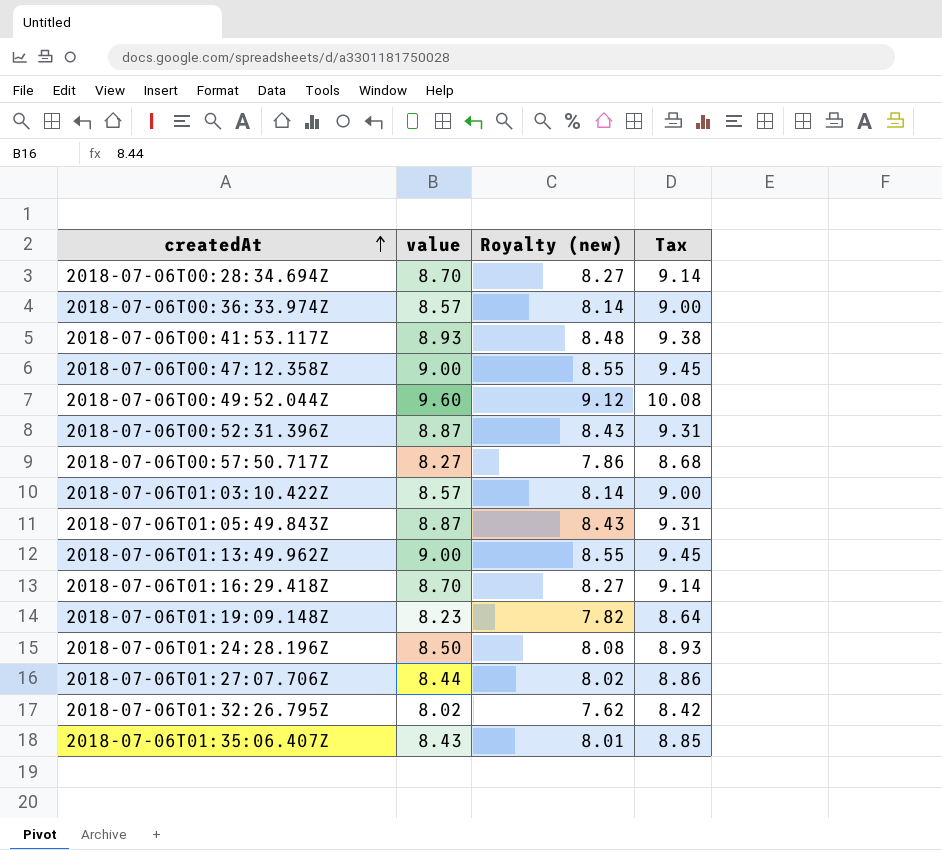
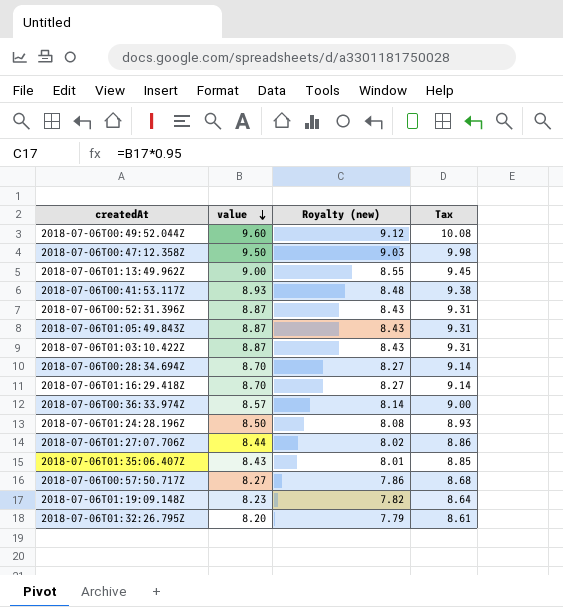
row order: createdAt ascending -> value descending
2018-07-06T00:47:12.358Z | value: 9.00 -> 9.50
2018-07-06T00:47:12.358Z | Royalty (new): 8.55 -> 9.03
2018-07-06T00:47:12.358Z | Tax: 9.45 -> 9.98
2018-07-06T01:03:10.422Z | value: 8.57 -> 8.87
2018-07-06T01:03:10.422Z | Royalty (new): 8.14 -> 8.43
2018-07-06T01:03:10.422Z | Tax: 9.00 -> 9.31
2018-07-06T01:32:26.795Z | value: 8.02 -> 8.20
2018-07-06T01:32:26.795Z | Royalty (new): 7.62 -> 7.79
2018-07-06T01:32:26.795Z | Tax: 8.42 -> 8.61

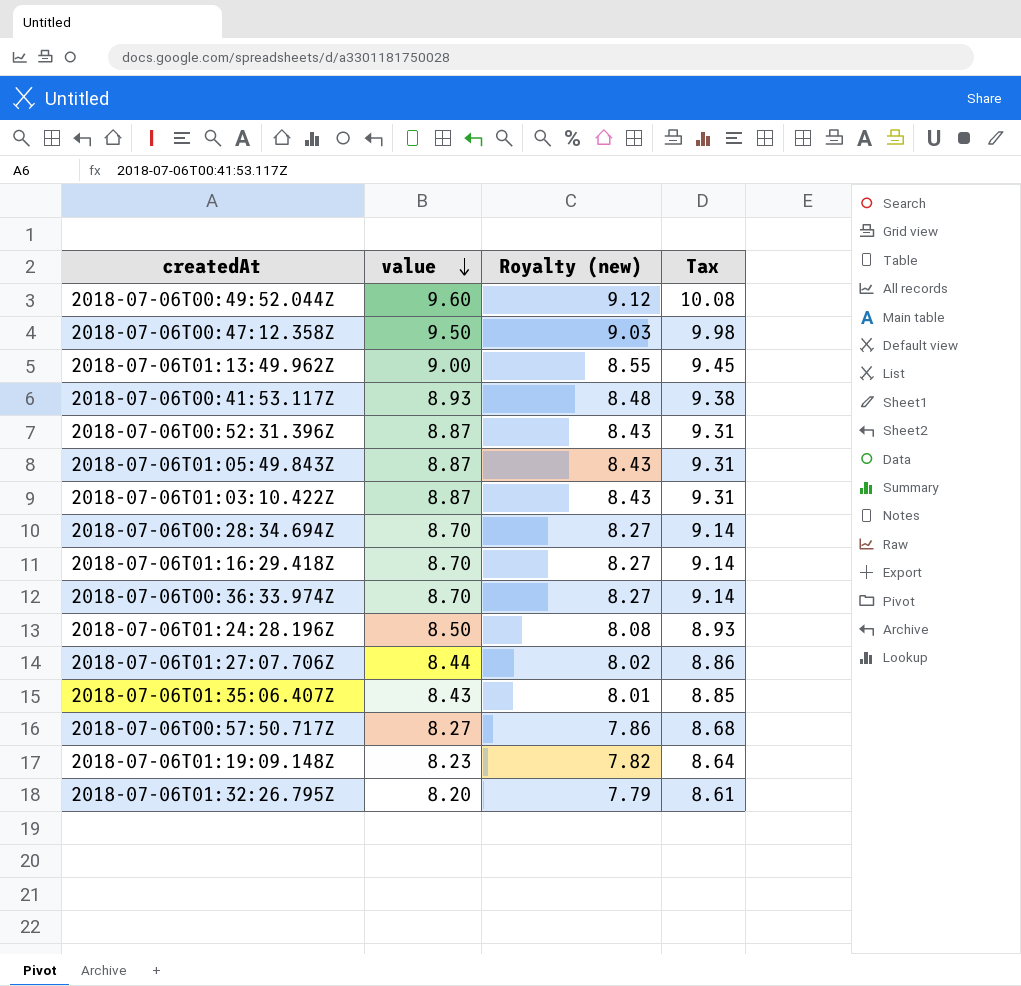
2018-07-06T00:36:33.974Z | value: 8.57 -> 8.70
2018-07-06T00:36:33.974Z | Royalty (new): 8.14 -> 8.27
2018-07-06T00:36:33.974Z | Tax: 9.00 -> 9.14

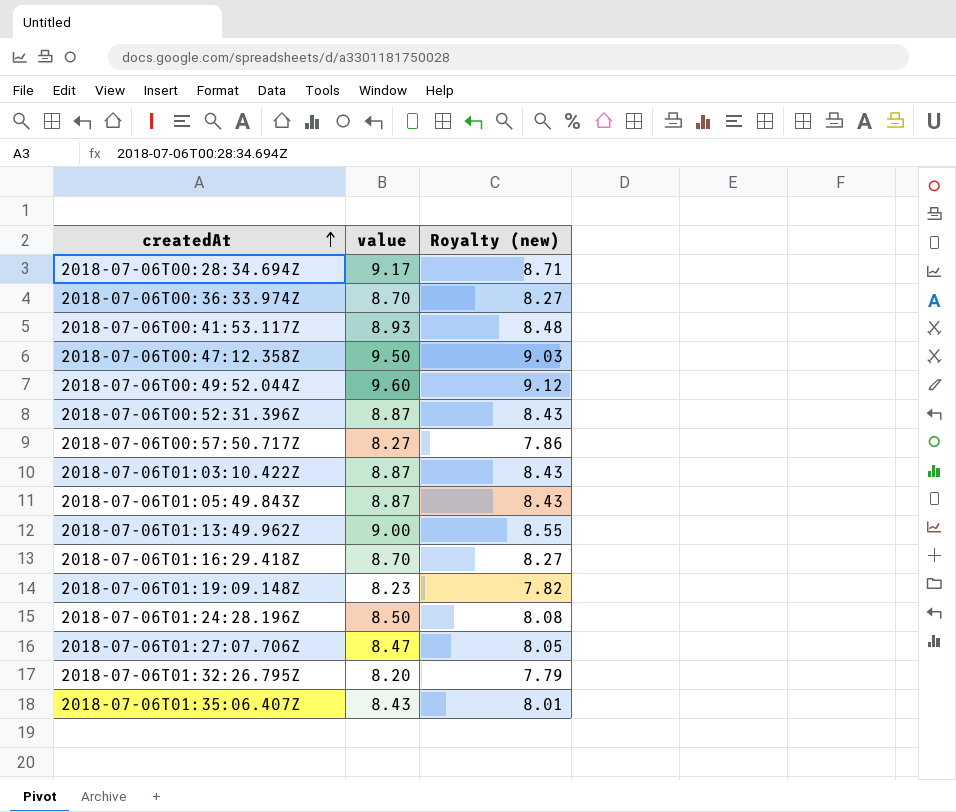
row order: value descending -> createdAt ascending
column Tax | formula: [value] * 1.05 -> none
2018-07-06T00:28:34.694Z | value: 8.70 -> 9.17
2018-07-06T00:28:34.694Z | Royalty (new): 8.27 -> 8.71
2018-07-06T01:27:07.706Z | value: 8.44 -> 8.47
2018-07-06T01:27:07.706Z | Royalty (new): 8.02 -> 8.05

